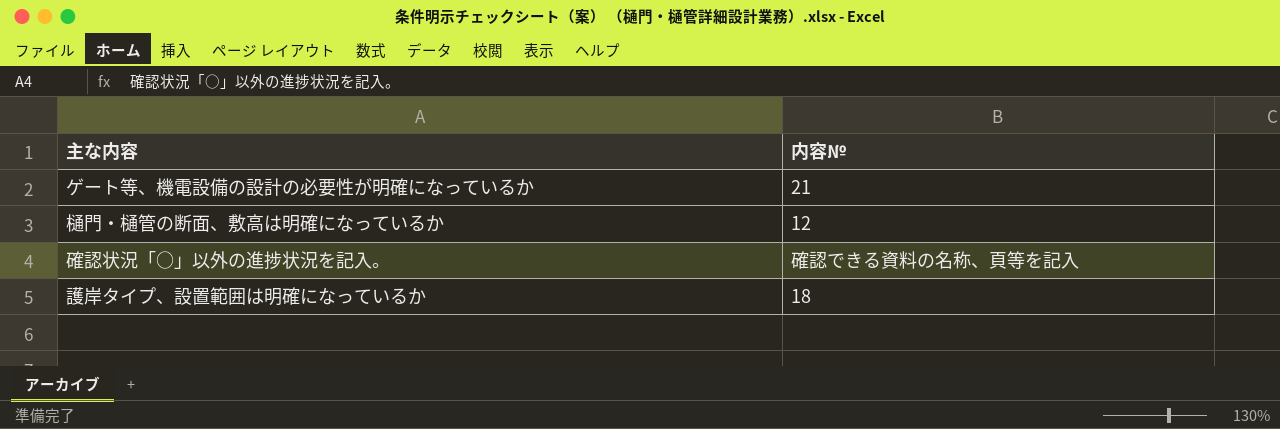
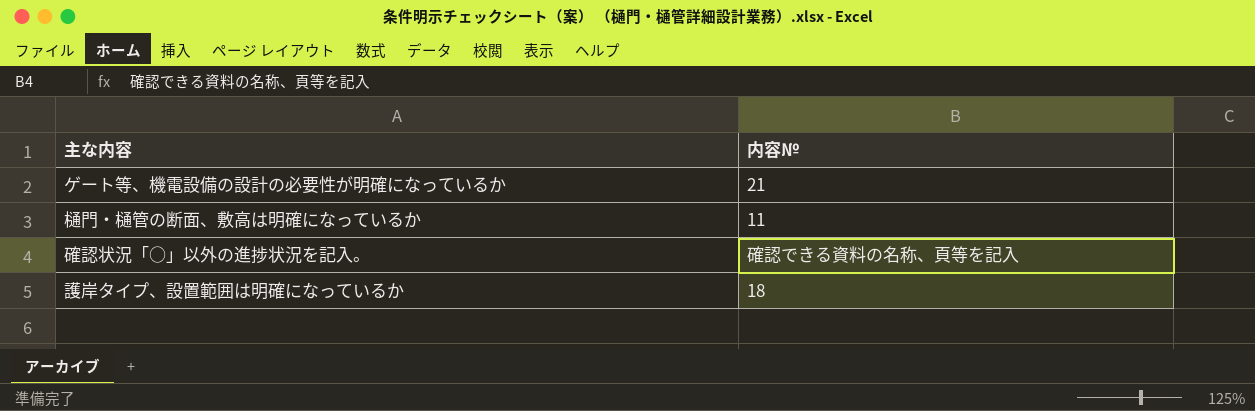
樋門・樋管の断面、敷高は明確になっているか | 内容№: 12 -> 11

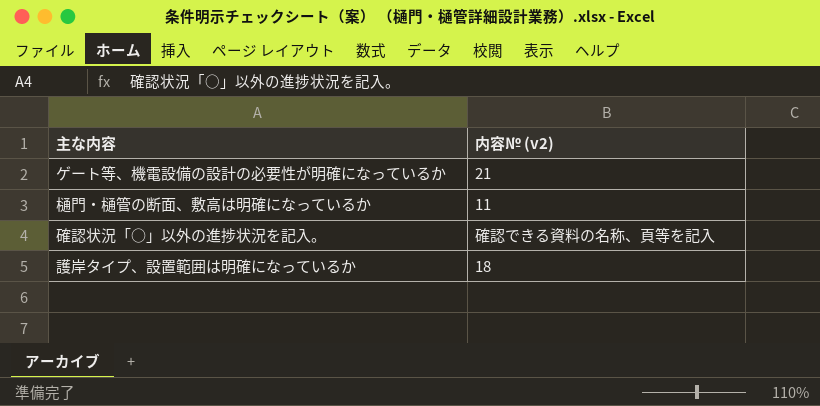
column name: 内容№ -> 内容№ (v2)

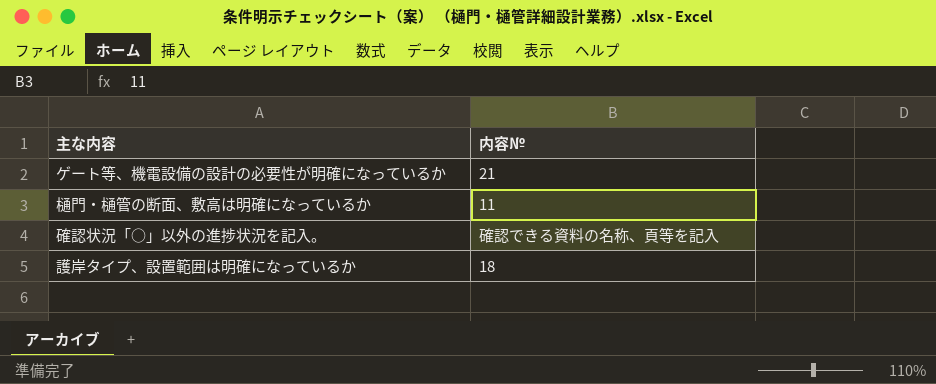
column name: 内容№ (v2) -> 内容№

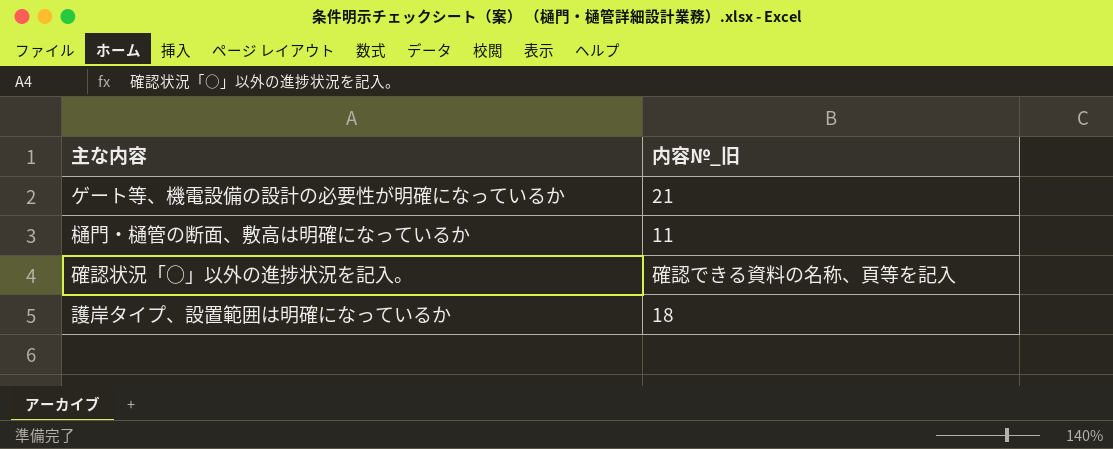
column name: 内容№ -> 内容№_旧

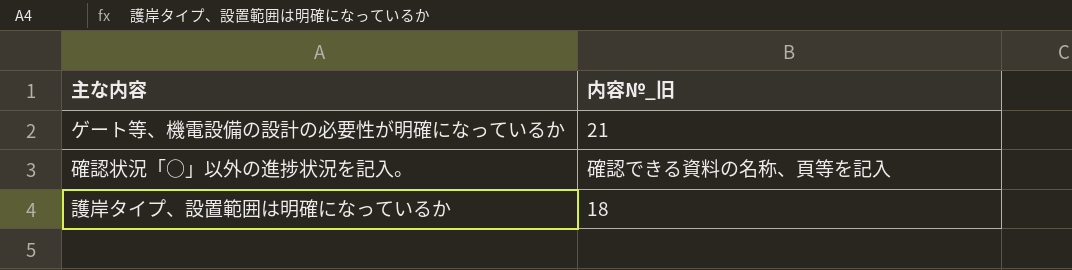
row 樋門・樋管の断面、敷高は明確になっているか: 11 -> none

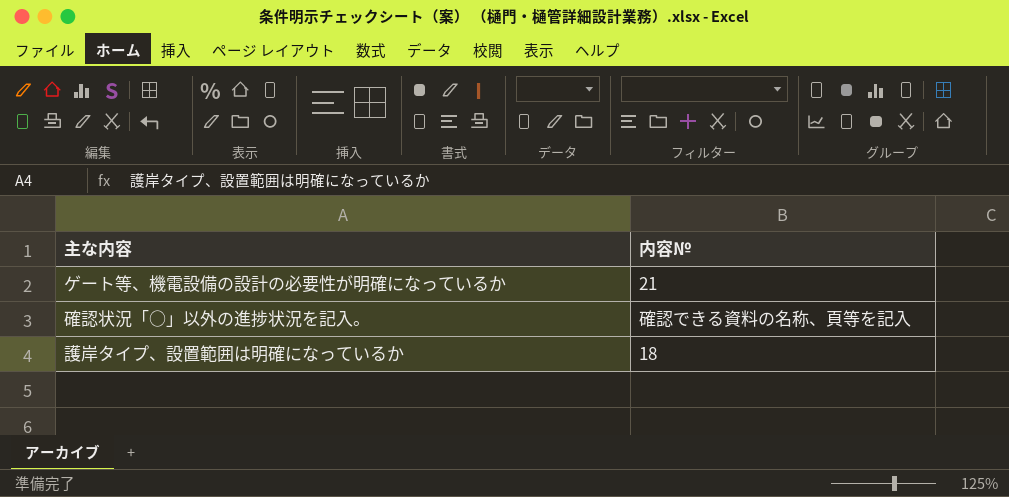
column name: 内容№_旧 -> 内容№

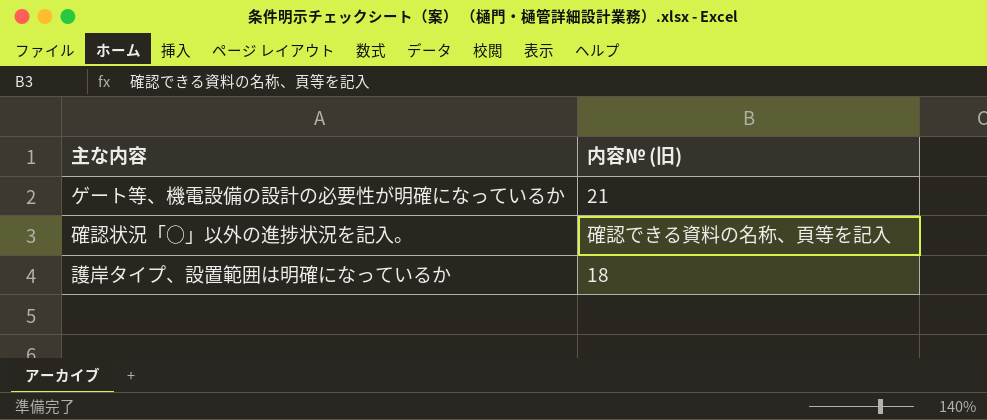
column name: 内容№ -> 内容№ (旧)

